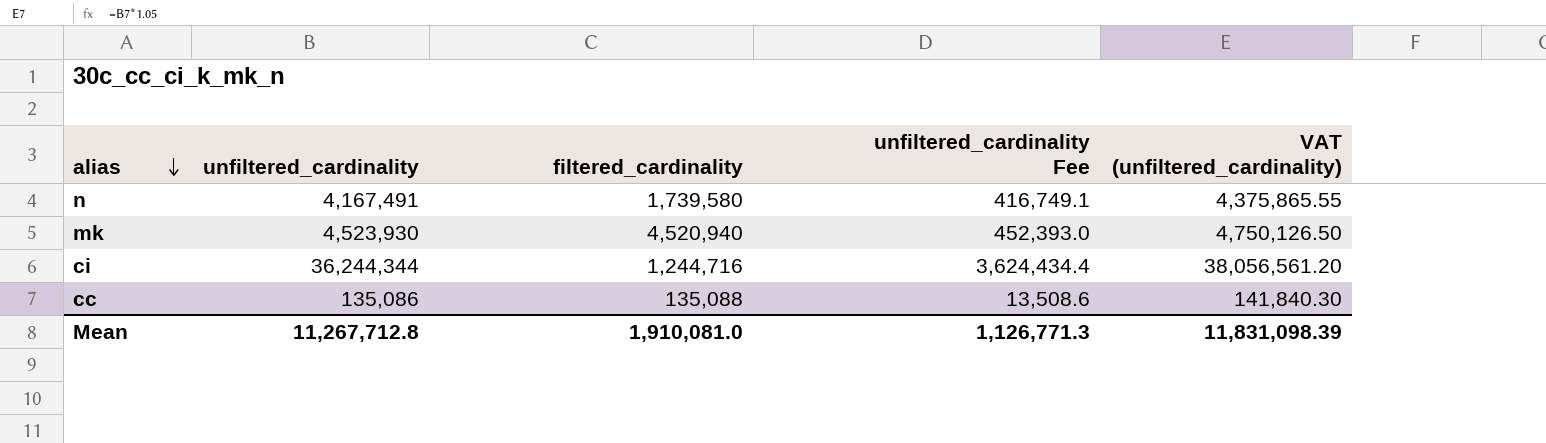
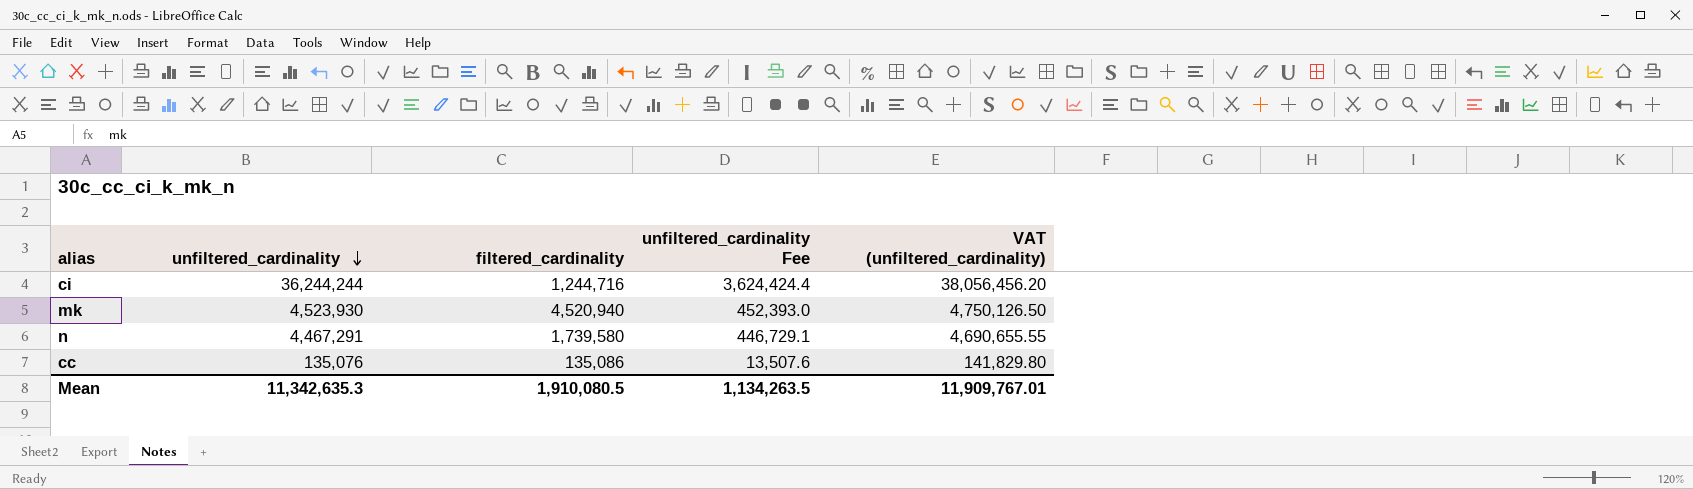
row order: alias descending -> unfiltered_cardinality descending
ci | unfiltered_cardinality: 36,244,344 -> 36,244,244
ci | unfiltered_cardinality Fee: 3,624,434.4 -> 3,624,424.4
ci | VAT (unfiltered_cardinality): 38,056,561.20 -> 38,056,456.20
n | unfiltered_cardinality: 4,167,491 -> 4,467,291
n | unfiltered_cardinality Fee: 416,749.1 -> 446,729.1
n | VAT (unfiltered_cardinality): 4,375,865.55 -> 4,690,655.55
cc | unfiltered_cardinality: 135,086 -> 135,076
cc | filtered_cardinality: 135,088 -> 135,086
cc | unfiltered_cardinality Fee: 13,508.6 -> 13,507.6
cc | VAT (unfiltered_cardinality): 141,840.30 -> 141,829.80
Mean | unfiltered_cardinality: 11,267,712.8 -> 11,342,635.3
Mean | filtered_cardinality: 1,910,081.0 -> 1,910,080.5
Mean | unfiltered_cardinality Fee: 1,126,771.3 -> 1,134,263.5
Mean | VAT (unfiltered_cardinality): 11,831,098.39 -> 11,909,767.01

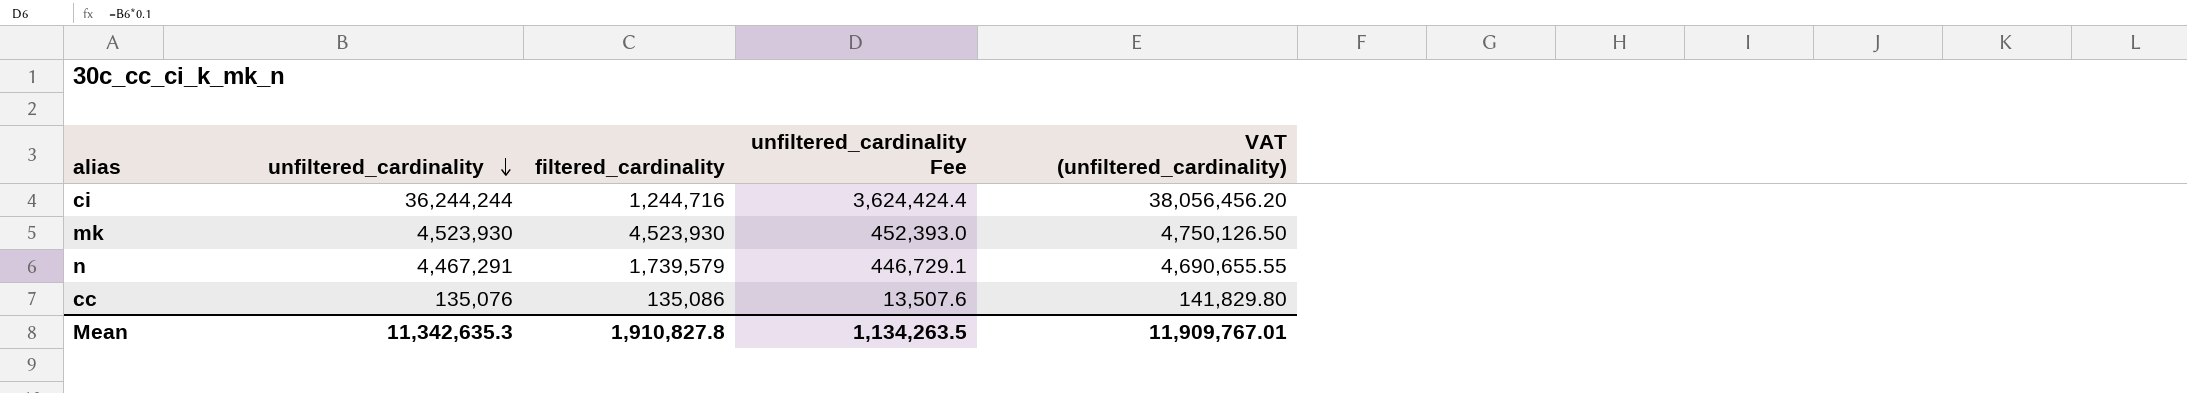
mk | filtered_cardinality: 4,520,940 -> 4,523,930
n | filtered_cardinality: 1,739,580 -> 1,739,579
Mean | filtered_cardinality: 1,910,080.5 -> 1,910,827.8

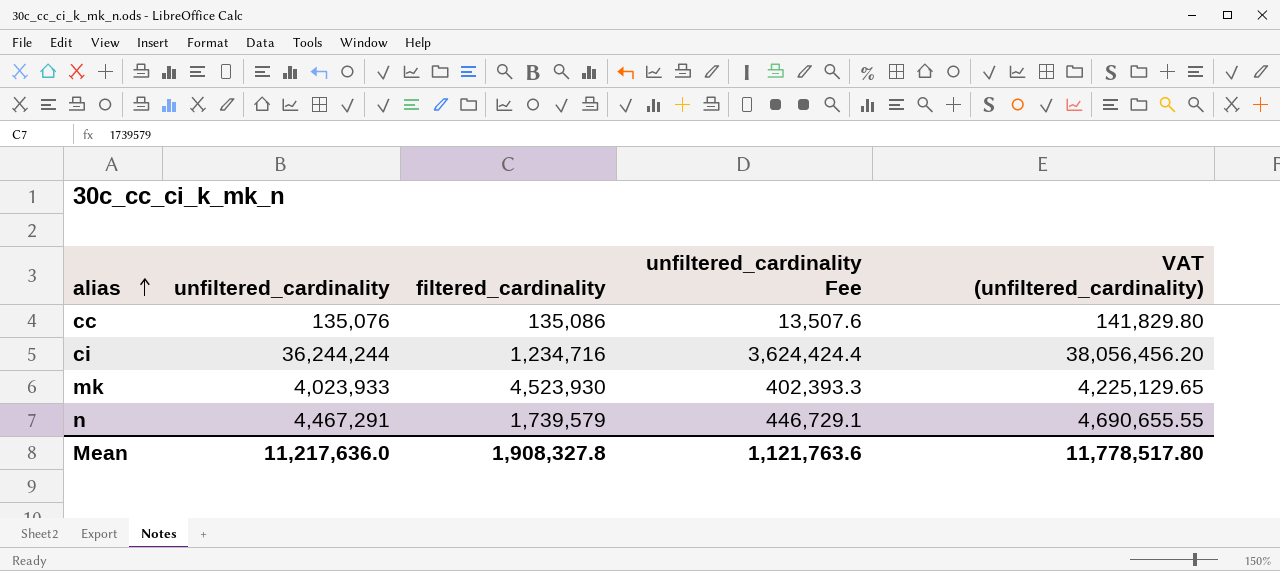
row order: unfiltered_cardinality descending -> alias ascending
ci | filtered_cardinality: 1,244,716 -> 1,234,716
mk | unfiltered_cardinality: 4,523,930 -> 4,023,933
mk | unfiltered_cardinality Fee: 452,393.0 -> 402,393.3
mk | VAT (unfiltered_cardinality): 4,750,126.50 -> 4,225,129.65
Mean | unfiltered_cardinality: 11,342,635.3 -> 11,217,636.0
Mean | filtered_cardinality: 1,910,827.8 -> 1,908,327.8
Mean | unfiltered_cardinality Fee: 1,134,263.5 -> 1,121,763.6
Mean | VAT (unfiltered_cardinality): 11,909,767.01 -> 11,778,517.80

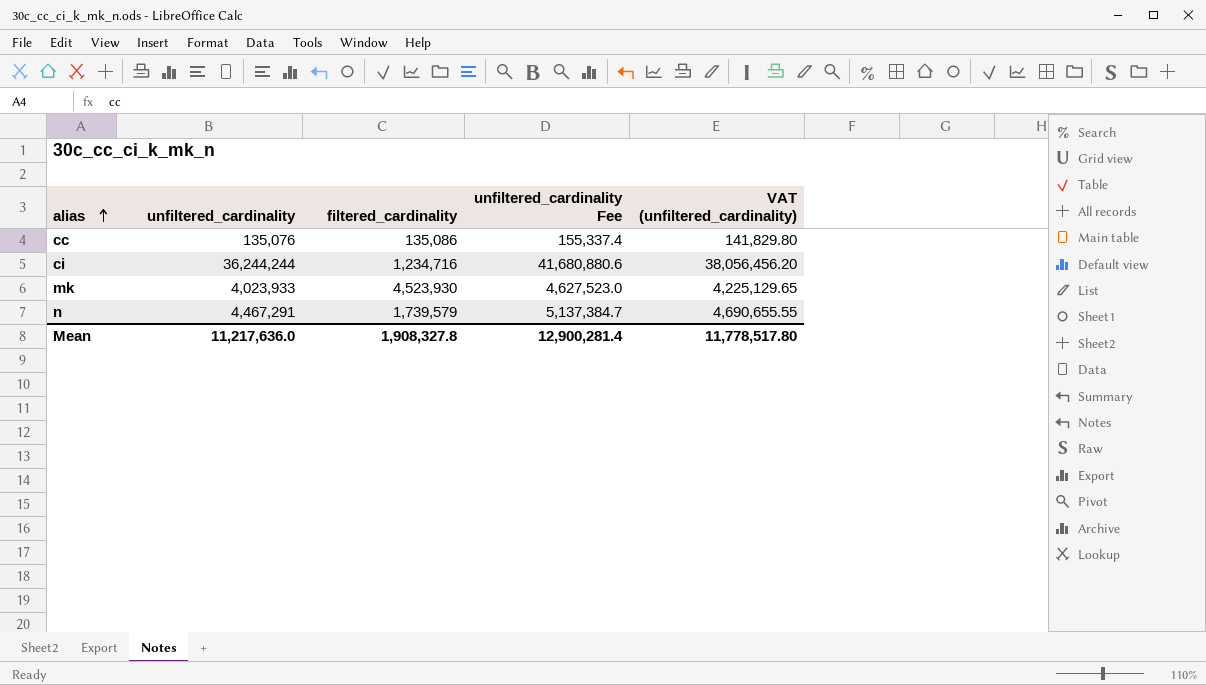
column unfiltered_cardinality Fee | formula: [unfiltered_cardinality] * 0.1 -> [unfiltered_cardinality] * 1.15
Mean | unfiltered_cardinality Fee: 1,121,763.6 -> 12,900,281.4

